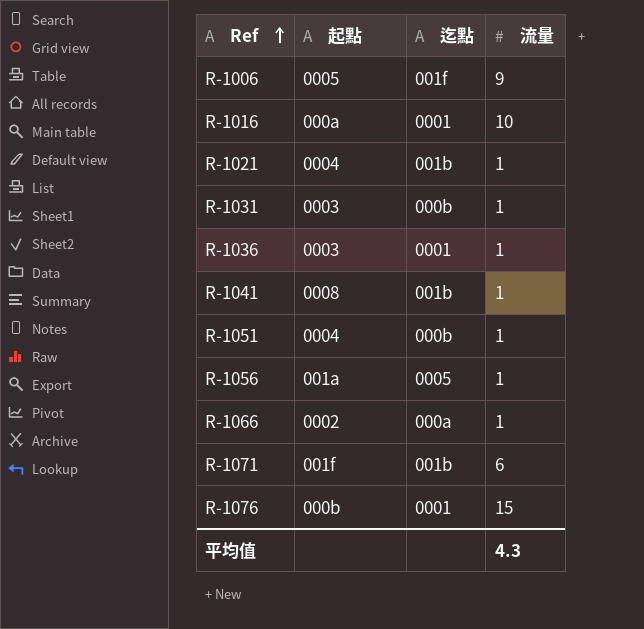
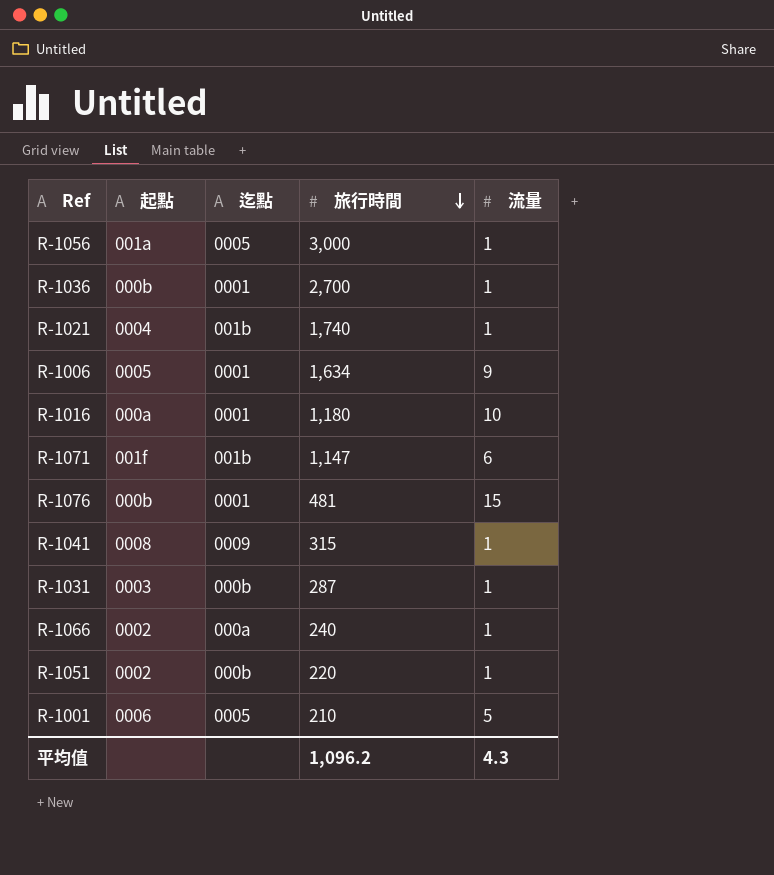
row order: Ref ascending -> 旅行時間 descending
column 旅行時間 | position: none -> 4
R-1036 | 起點: 0003 -> 000b
R-1006 | 迄點: 001f -> 0001
R-1041 | 迄點: 001b -> 0009
R-1051 | 起點: 0004 -> 0002
row R-1001: none -> 0006 | 0005 | 210 | 5

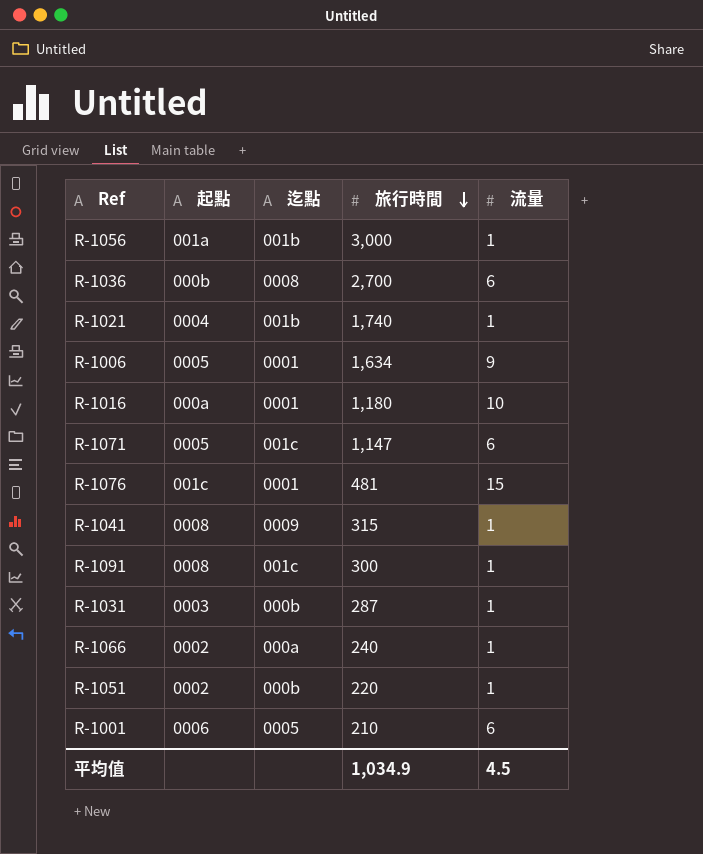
R-1056 | 迄點: 0005 -> 001b
R-1036 | 迄點: 0001 -> 0008
R-1036 | 流量: 1 -> 6
R-1071 | 起點: 001f -> 0005
R-1071 | 迄點: 001b -> 001c
R-1076 | 起點: 000b -> 001c
row R-1091: none -> 0008 | 001c | 300 | 1
R-1001 | 流量: 5 -> 6
平均值 | 旅行時間: 1,096.2 -> 1,034.9
平均值 | 流量: 4.3 -> 4.5

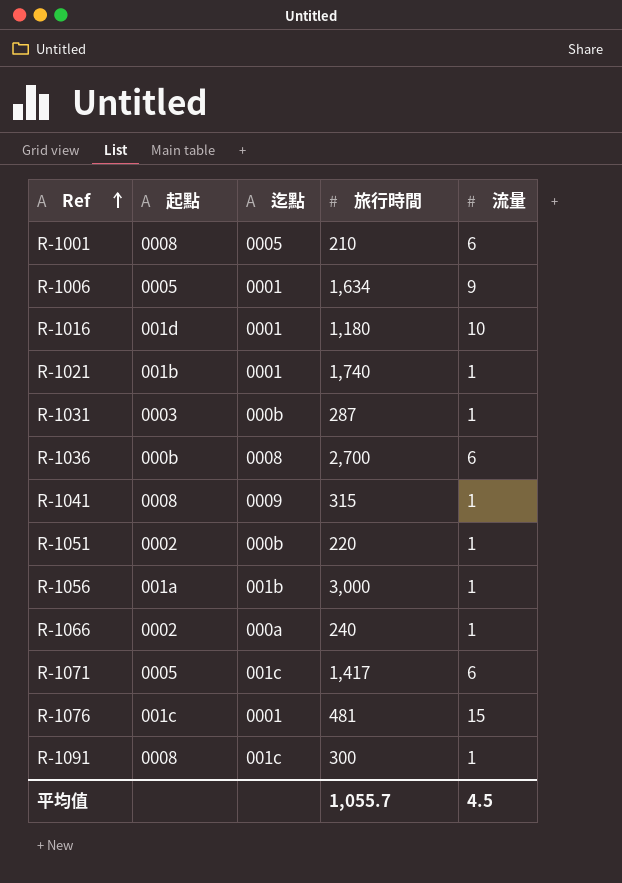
row order: 旅行時間 descending -> Ref ascending
R-1001 | 起點: 0006 -> 0008
R-1016 | 起點: 000a -> 001d
R-1021 | 起點: 0004 -> 001b
R-1021 | 迄點: 001b -> 0001
R-1071 | 旅行時間: 1,147 -> 1,417
平均值 | 旅行時間: 1,034.9 -> 1,055.7

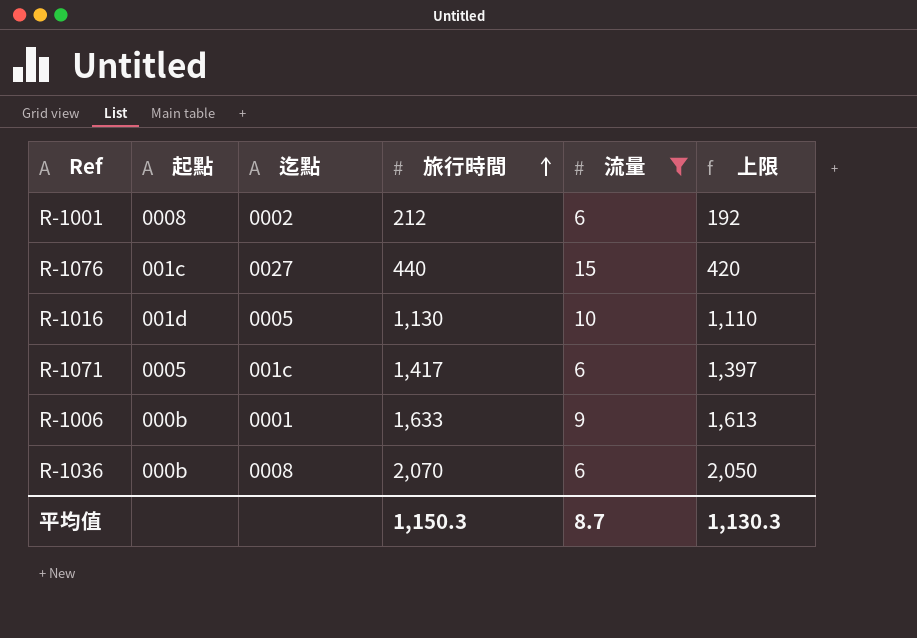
filter: none -> 流量 != 1
row order: Ref ascending -> 旅行時間 ascending
column 上限 | formula: none -> [旅行時間] - 20
R-1001 | 迄點: 0005 -> 0002
R-1001 | 旅行時間: 210 -> 212
R-1076 | 迄點: 0001 -> 0027
R-1076 | 旅行時間: 481 -> 440
R-1016 | 迄點: 0001 -> 0005
R-1016 | 旅行時間: 1,180 -> 1,130
R-1006 | 起點: 0005 -> 000b
R-1006 | 旅行時間: 1,634 -> 1,633
R-1036 | 旅行時間: 2,700 -> 2,070
平均值 | 旅行時間: 1,055.7 -> 1,150.3
平均值 | 流量: 4.5 -> 8.7

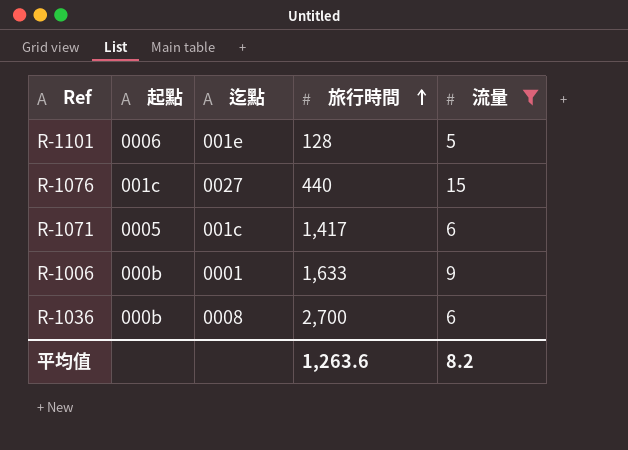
column 上限 | formula: [旅行時間] - 20 -> none
row R-1001: 0008 | 0002 | 212 | 6 | 192 -> none
row R-1016: 001d | 0005 | 1,130 | 10 | 1,110 -> none
row R-1101: none -> 0006 | 001e | 128 | 5
R-1036 | 旅行時間: 2,070 -> 2,700
平均值 | 旅行時間: 1,150.3 -> 1,263.6
平均值 | 流量: 8.7 -> 8.2

